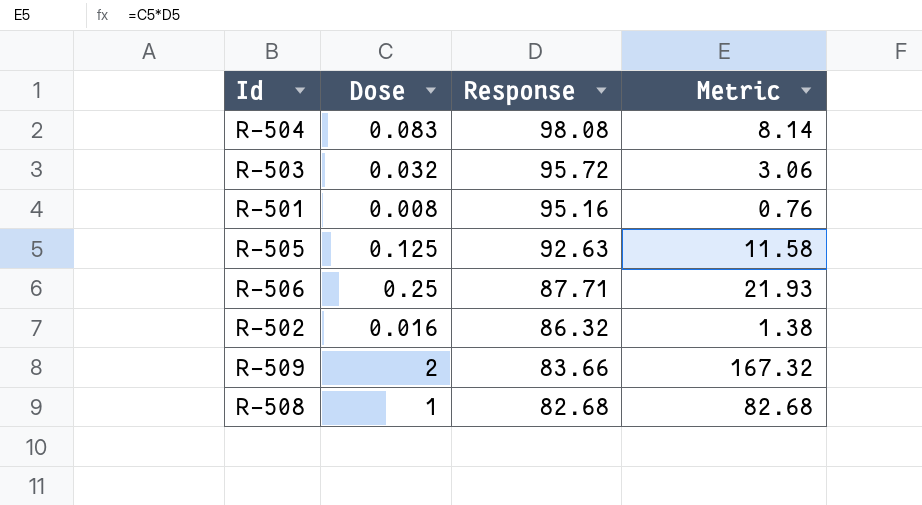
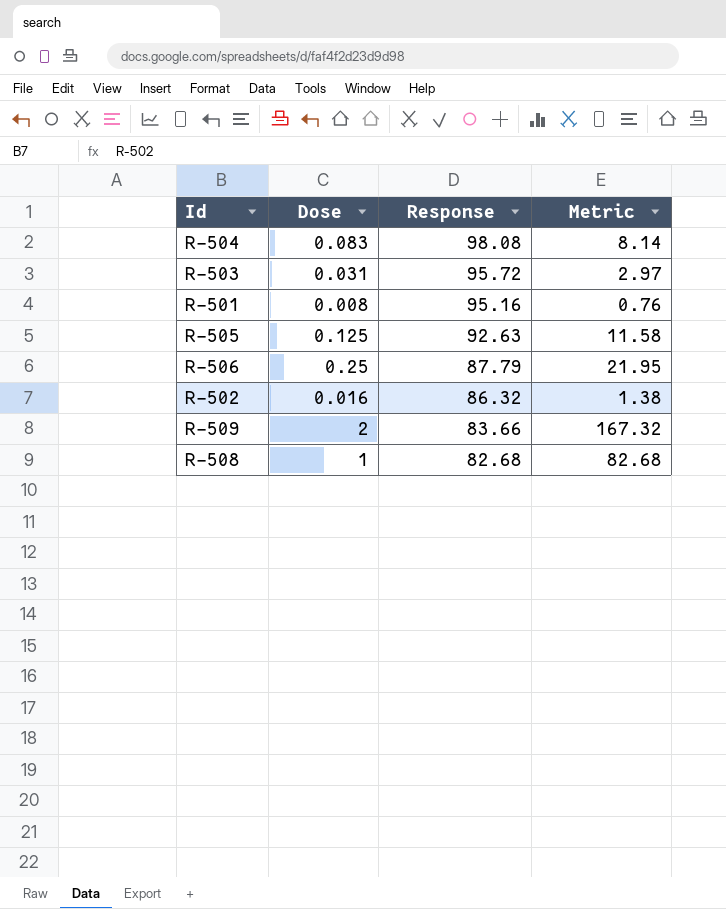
R-503 | Dose: 0.032 -> 0.031
R-503 | Metric: 3.06 -> 2.97
R-506 | Response: 87.71 -> 87.79
R-506 | Metric: 21.93 -> 21.95

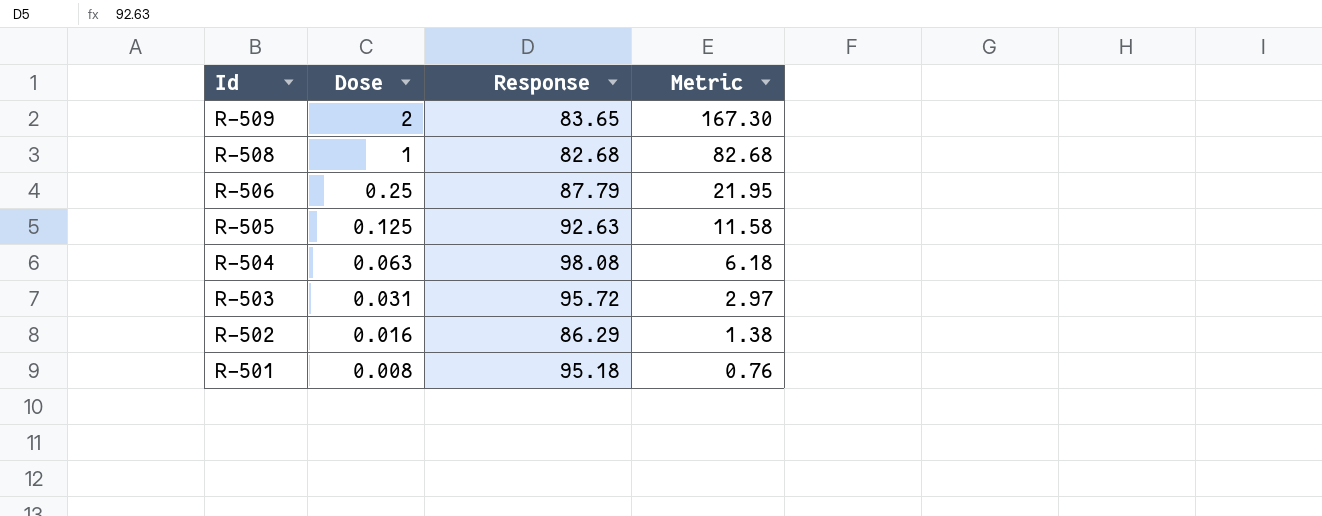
row order: Response descending -> Id descending
R-509 | Response: 83.66 -> 83.65
R-509 | Metric: 167.32 -> 167.30
R-504 | Dose: 0.083 -> 0.063
R-504 | Metric: 8.14 -> 6.18
R-502 | Response: 86.32 -> 86.29
R-501 | Response: 95.16 -> 95.18

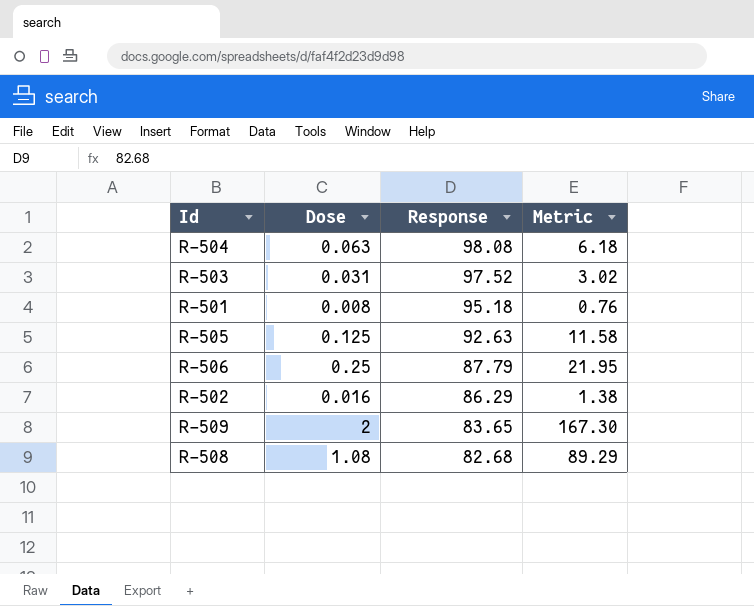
row order: Id descending -> Response descending
R-503 | Response: 95.72 -> 97.52
R-503 | Metric: 2.97 -> 3.02
R-508 | Dose: 1 -> 1.08
R-508 | Metric: 82.68 -> 89.29

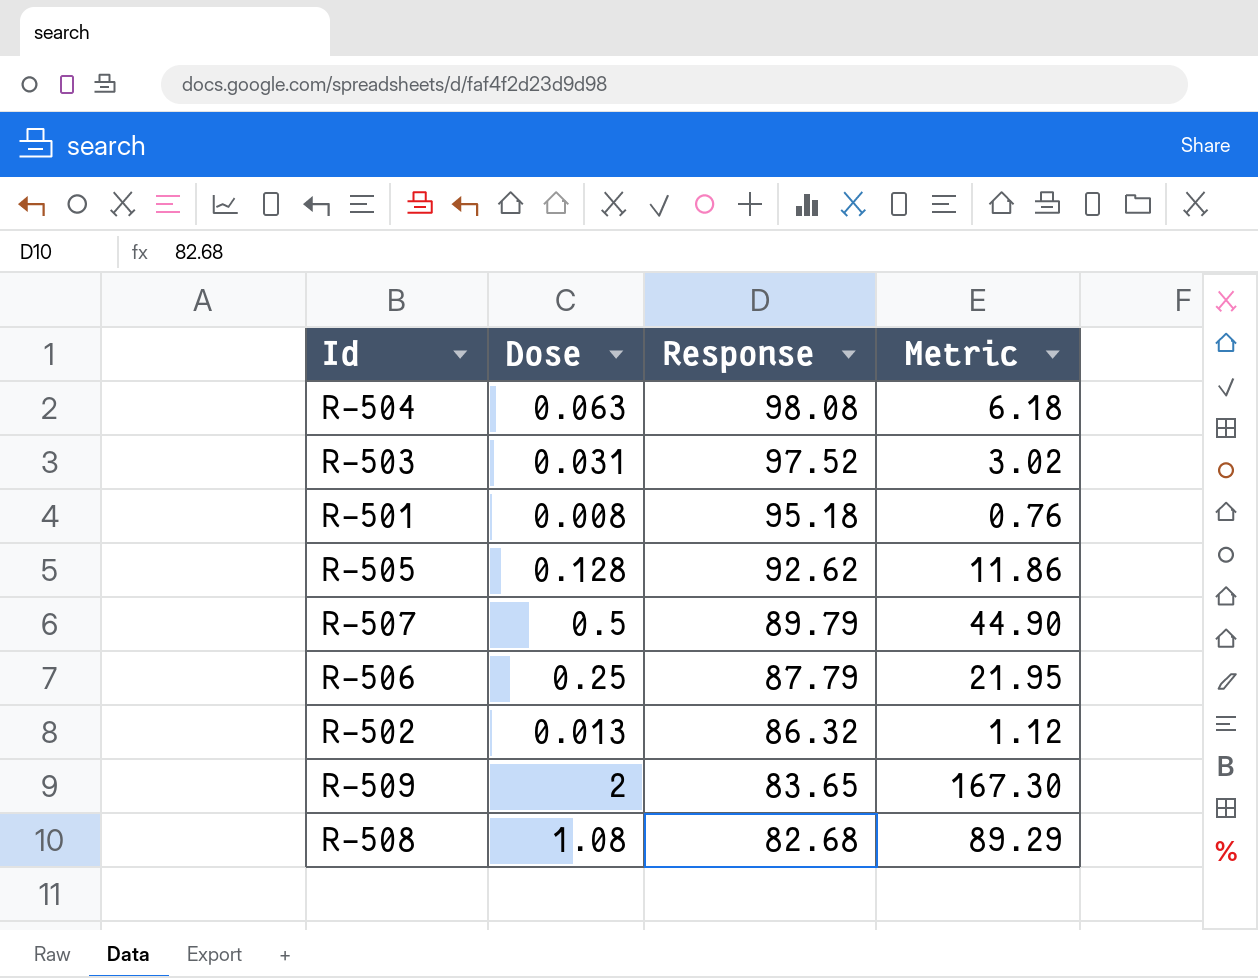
R-505 | Dose: 0.125 -> 0.128
R-505 | Response: 92.63 -> 92.62
R-505 | Metric: 11.58 -> 11.86
row R-507: none -> 0.5 | 89.79 | 44.90
R-502 | Dose: 0.016 -> 0.013
R-502 | Response: 86.29 -> 86.32
R-502 | Metric: 1.38 -> 1.12

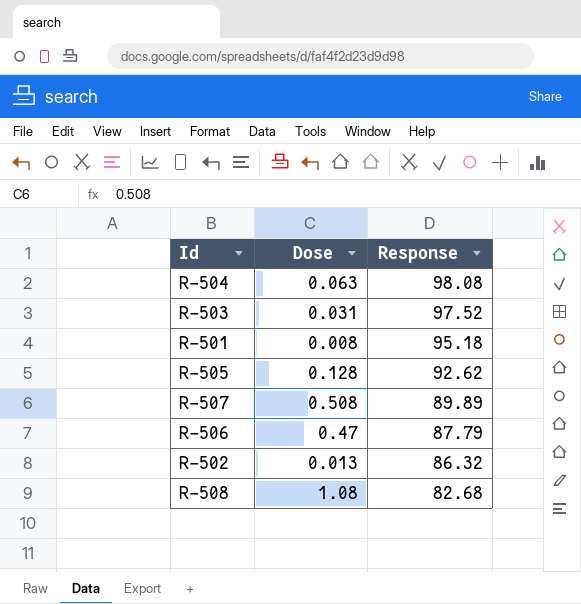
column Metric | formula: [Dose] * [Response] -> none
row R-509: 2 | 83.65 | 167.30 -> none
R-507 | Dose: 0.5 -> 0.508
R-507 | Response: 89.79 -> 89.89
R-506 | Dose: 0.25 -> 0.47

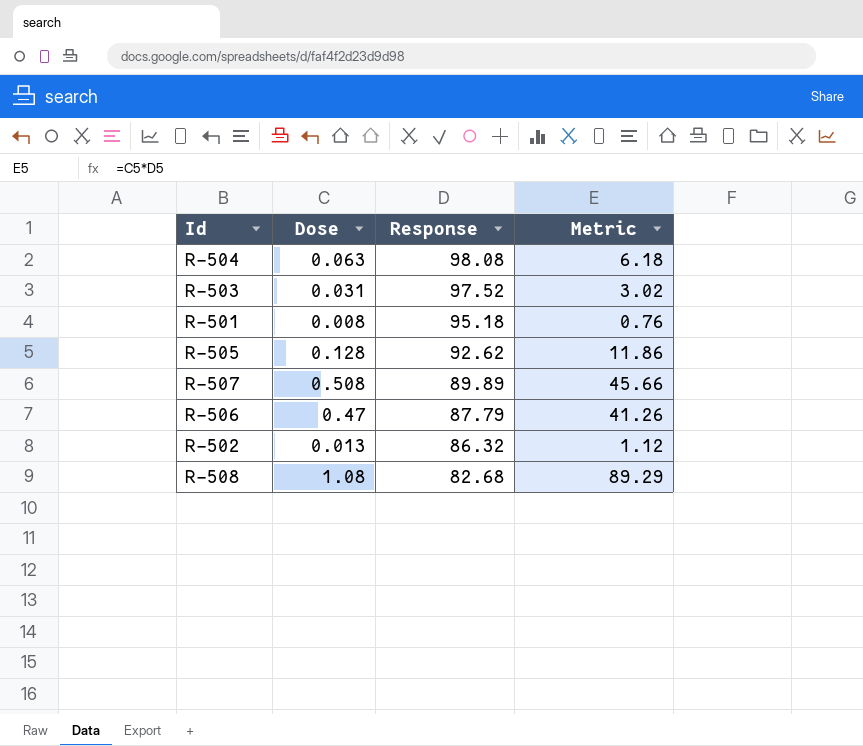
column Metric | formula: none -> [Dose] * [Response]

